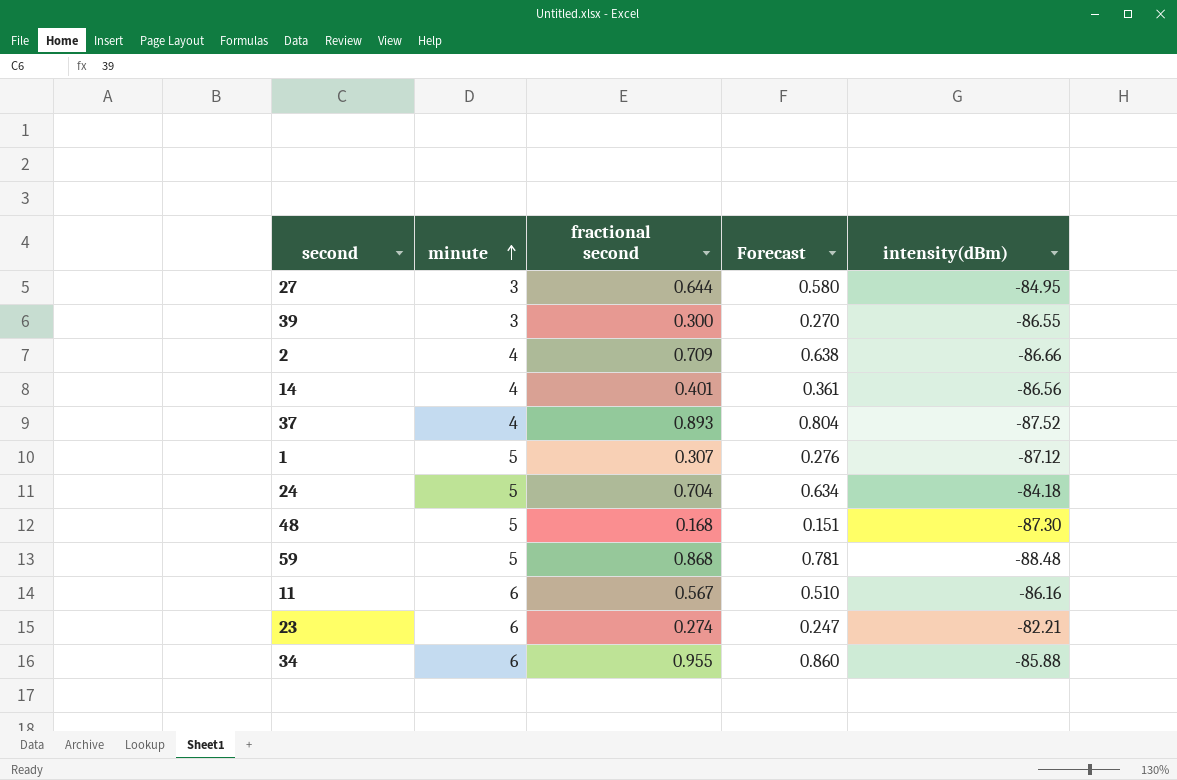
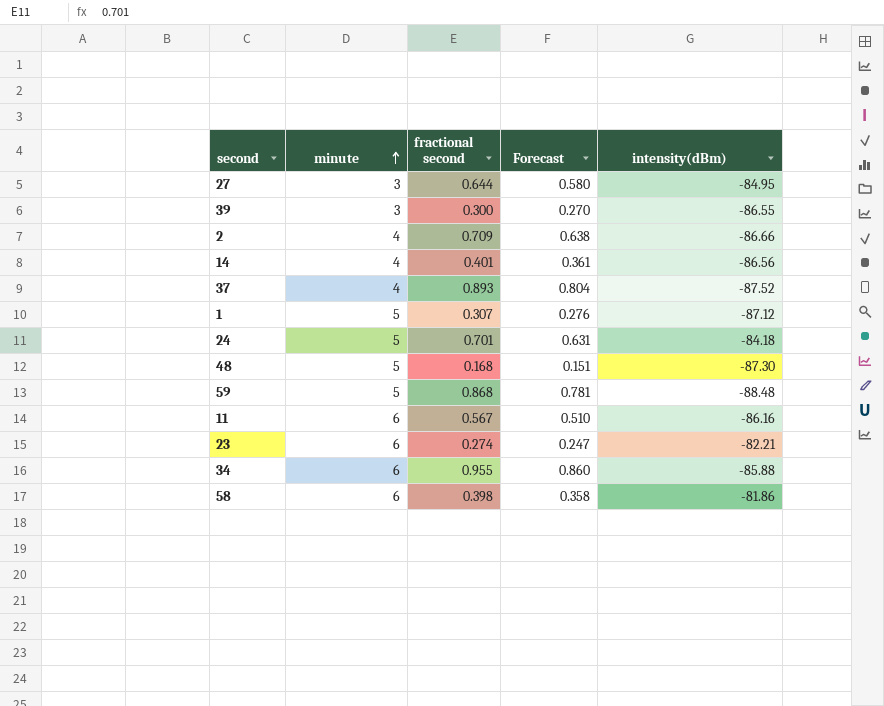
24 | fractional second: 0.704 -> 0.701
24 | Forecast: 0.634 -> 0.631
row 58: none -> 6 | 0.398 | 0.358 | -81.86

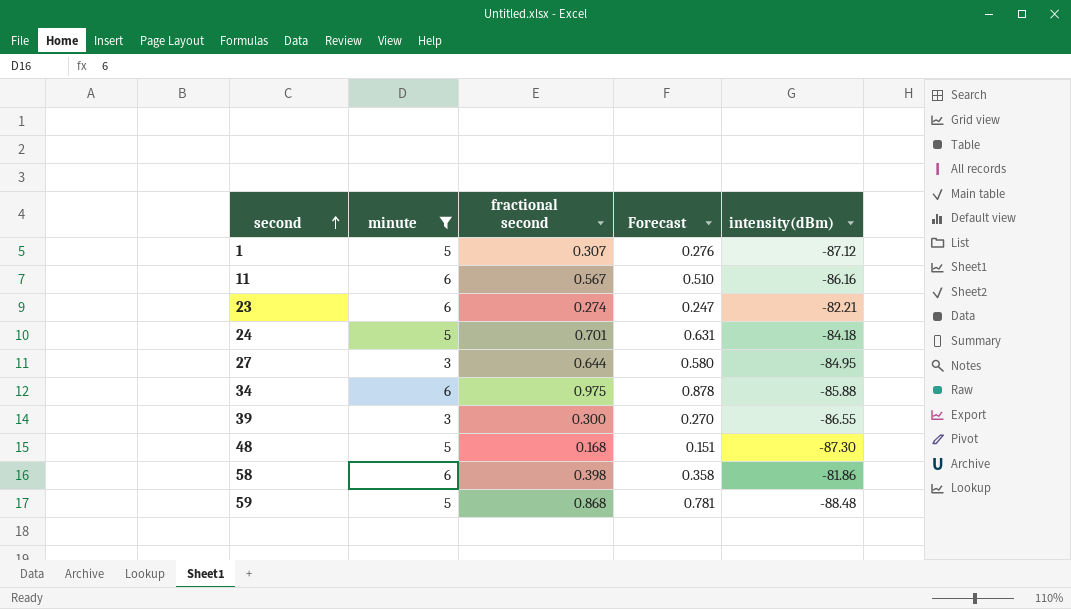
filter: none -> minute != 4
row order: minute ascending -> second ascending
34 | fractional second: 0.955 -> 0.975
34 | Forecast: 0.860 -> 0.878

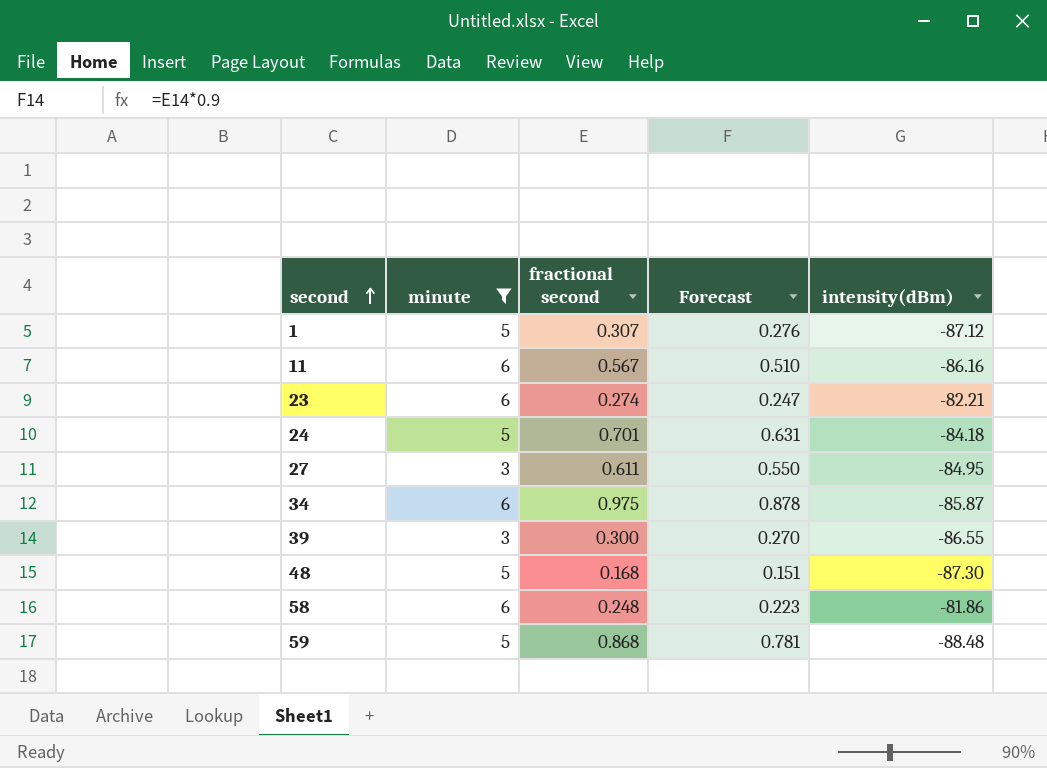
27 | fractional second: 0.644 -> 0.611
27 | Forecast: 0.580 -> 0.550
34 | intensity(dBm): -85.88 -> -85.87
58 | fractional second: 0.398 -> 0.248
58 | Forecast: 0.358 -> 0.223

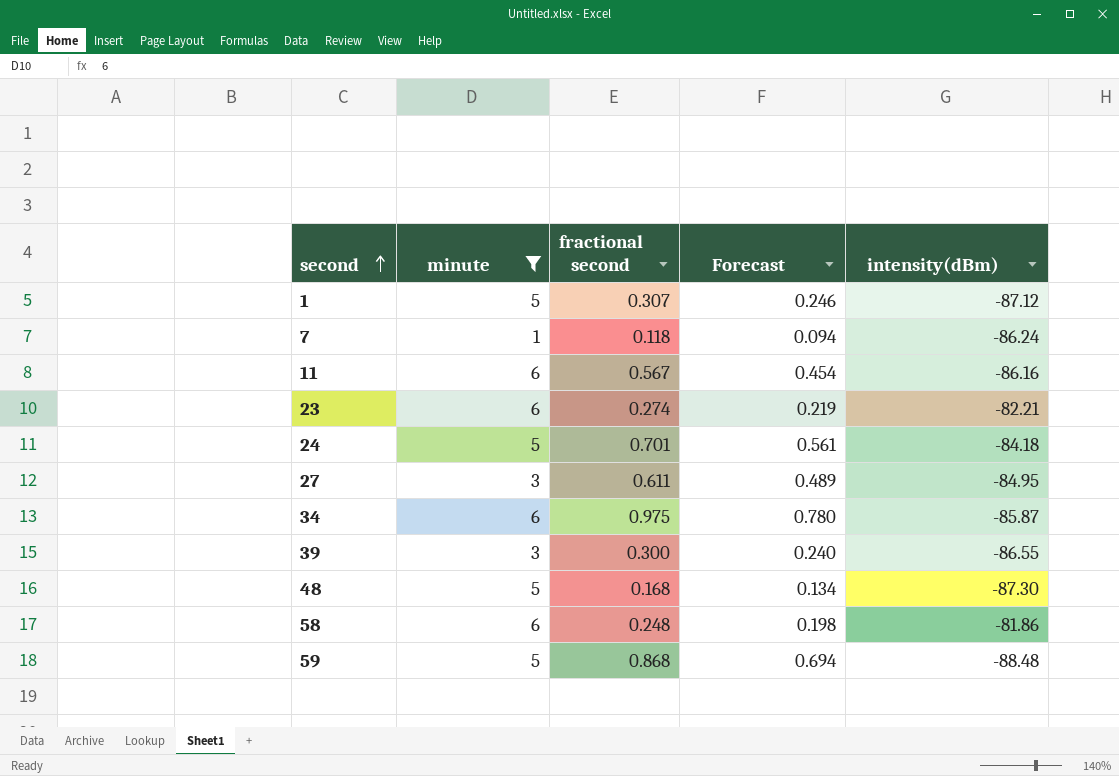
column Forecast | formula: [fractional second] * 0.9 -> [fractional second] * 0.8
row 7: none -> 1 | 0.118 | 0.094 | -86.24

